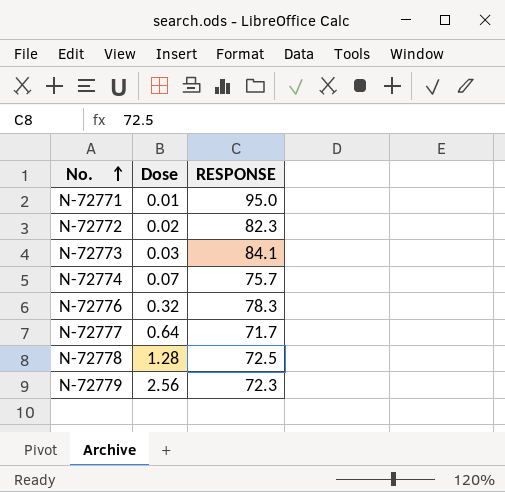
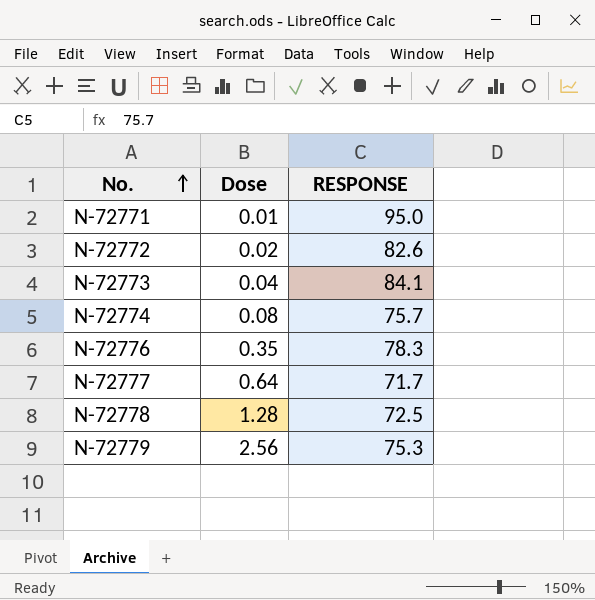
N-72772 | RESPONSE: 82.3 -> 82.6
N-72773 | Dose: 0.03 -> 0.04
N-72774 | Dose: 0.07 -> 0.08
N-72776 | Dose: 0.32 -> 0.35
N-72779 | RESPONSE: 72.3 -> 75.3

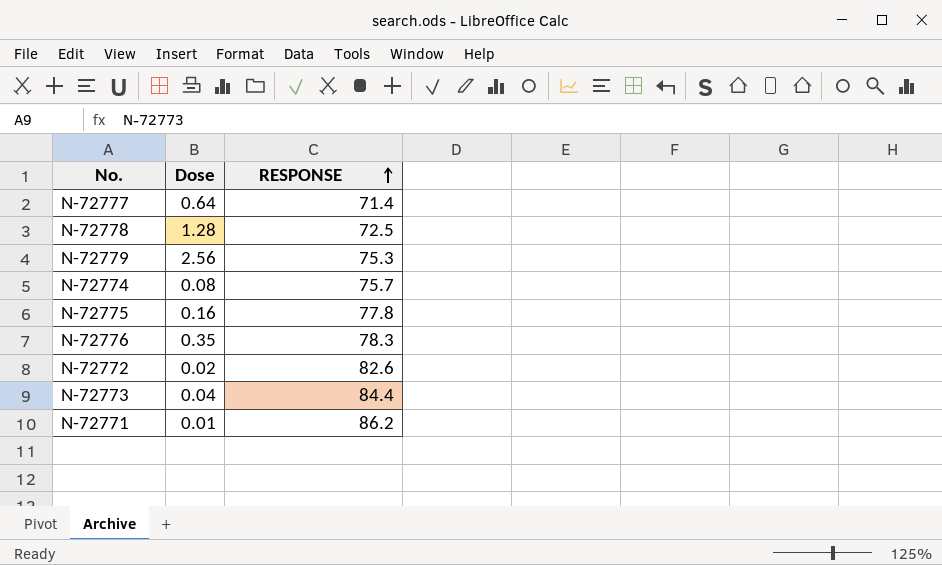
row order: No. ascending -> RESPONSE ascending
N-72777 | RESPONSE: 71.7 -> 71.4
row N-72775: none -> 0.16 | 77.8
N-72773 | RESPONSE: 84.1 -> 84.4
N-72771 | RESPONSE: 95.0 -> 86.2

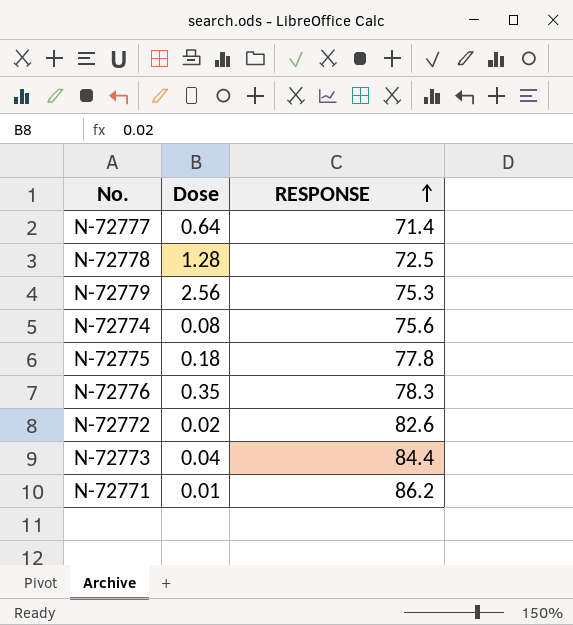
N-72774 | RESPONSE: 75.7 -> 75.6
N-72775 | Dose: 0.16 -> 0.18

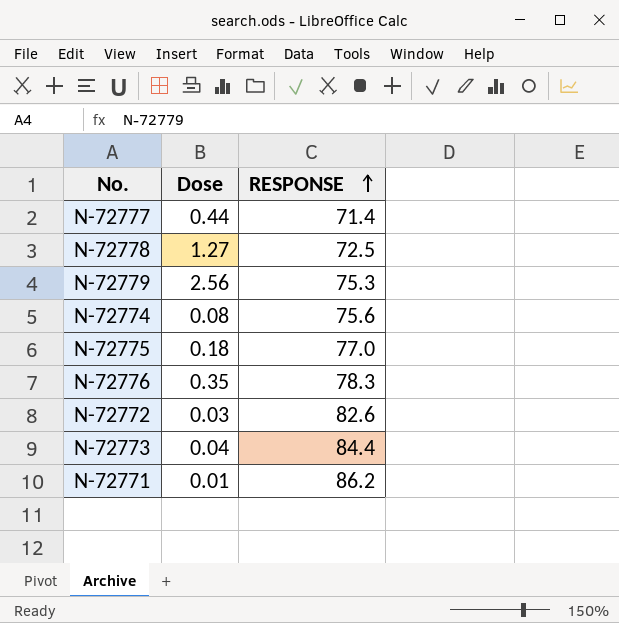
N-72777 | Dose: 0.64 -> 0.44
N-72778 | Dose: 1.28 -> 1.27
N-72775 | RESPONSE: 77.8 -> 77.0
N-72772 | Dose: 0.02 -> 0.03

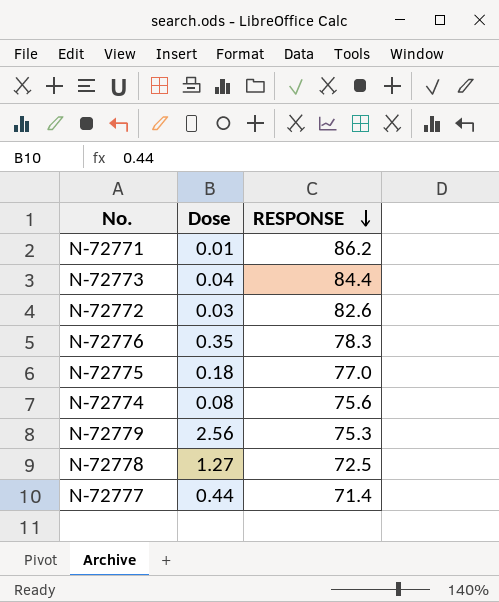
row order: RESPONSE ascending -> RESPONSE descending

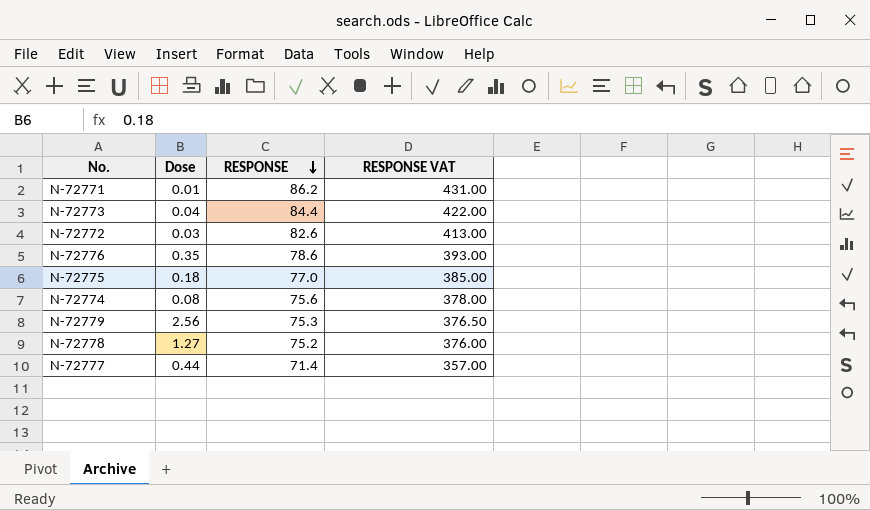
column RESPONSE VAT | formula: none -> [RESPONSE] * 5
N-72776 | RESPONSE: 78.3 -> 78.6
N-72778 | RESPONSE: 72.5 -> 75.2

